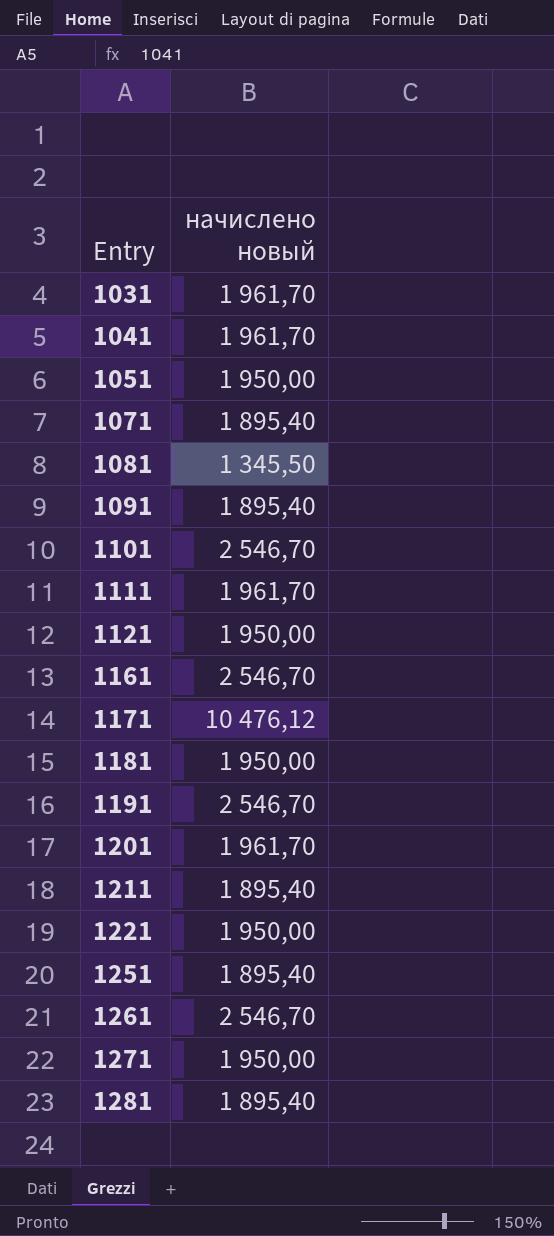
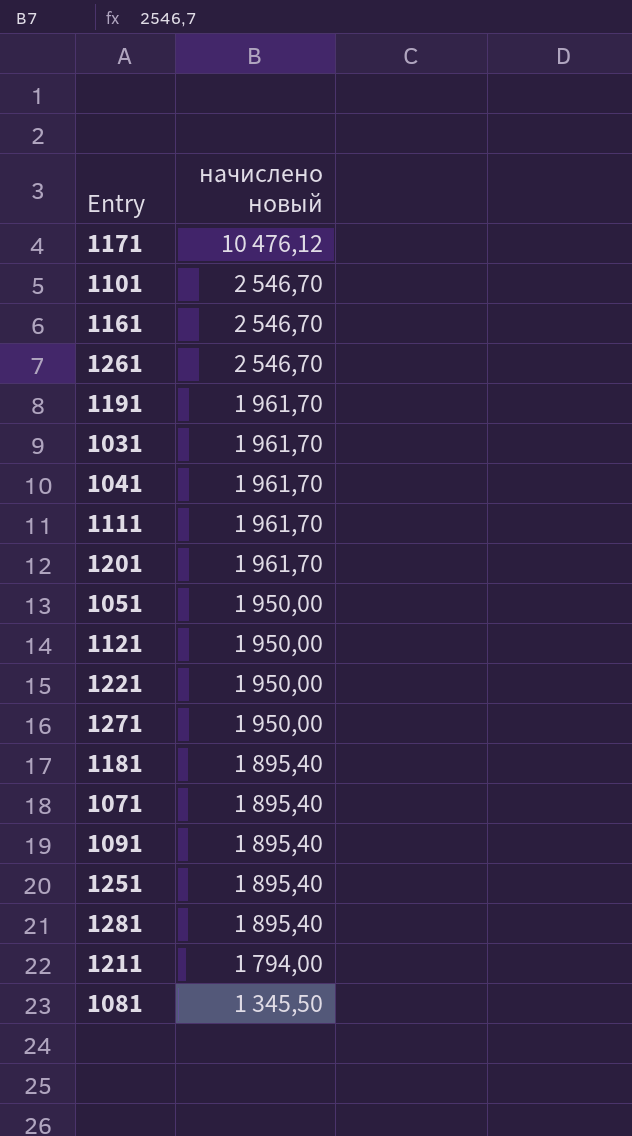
row order: Entry ascending -> начислено новый descending
1191 | начислено новый: 2 546,70 -> 1 961,70
1181 | начислено новый: 1 950,00 -> 1 895,40
1211 | начислено новый: 1 895,40 -> 1 794,00

